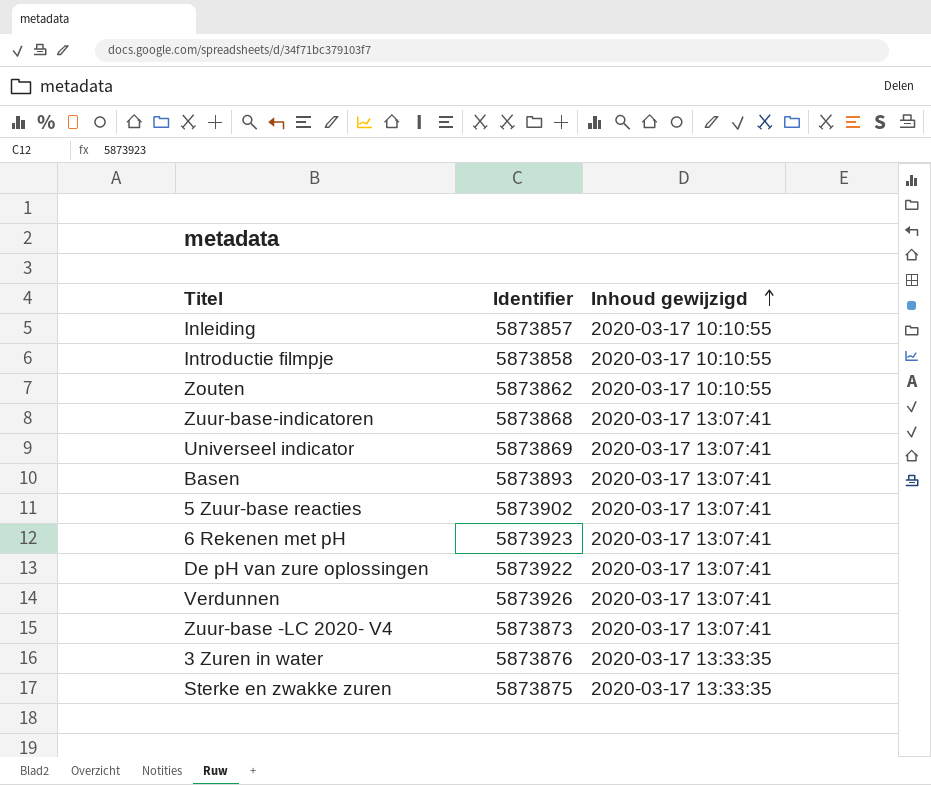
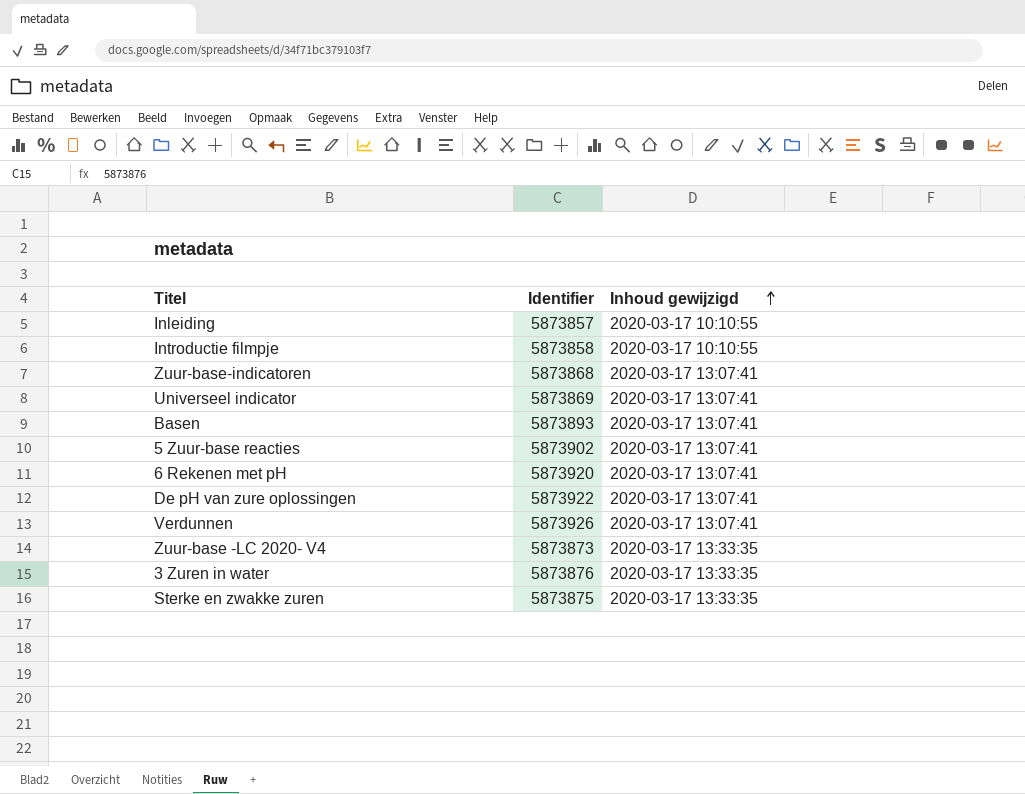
row Zouten: 5873862 | 2020-03-17 10:10:55 -> none
6 Rekenen met pH | Identifier: 5873923 -> 5873920
Zuur-base -LC 2020- V4 | Inhoud gewijzigd: 2020-03-17 13:07:41 -> 2020-03-17 13:33:35

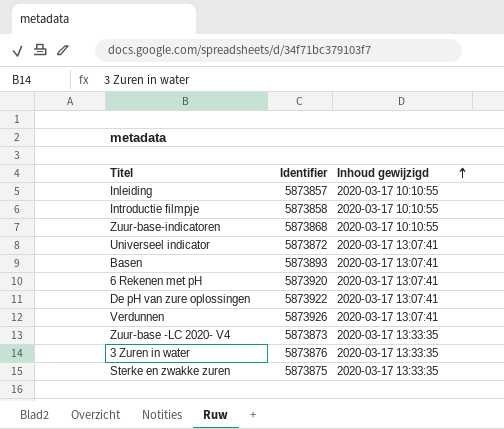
row 5 Zuur-base reacties: 5873902 | 2020-03-17 13:07:41 -> none
Zuur-base-indicatoren | Inhoud gewijzigd: 2020-03-17 13:07:41 -> 2020-03-17 10:10:55
Universeel indicator | Identifier: 5873869 -> 5873872

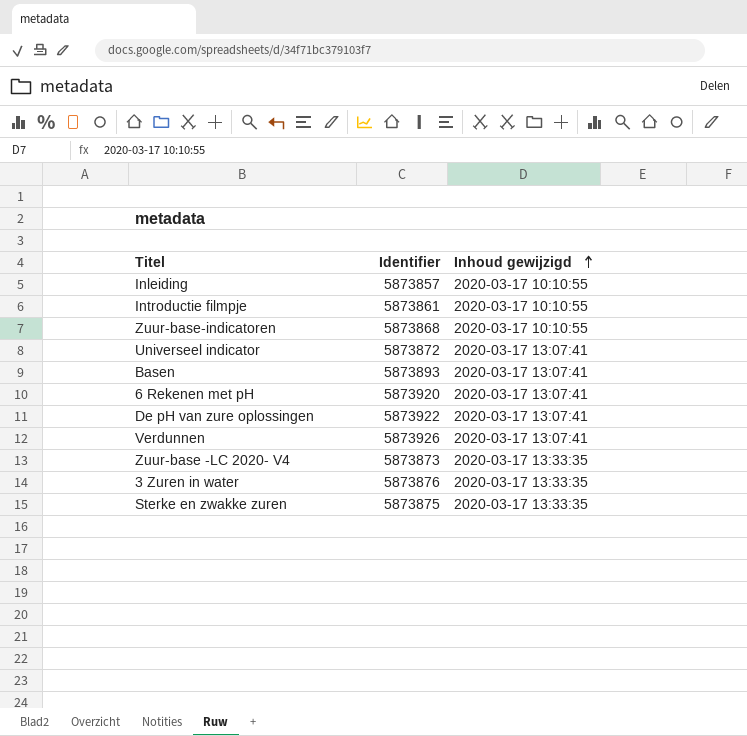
Introductie filmpje | Identifier: 5873858 -> 5873861

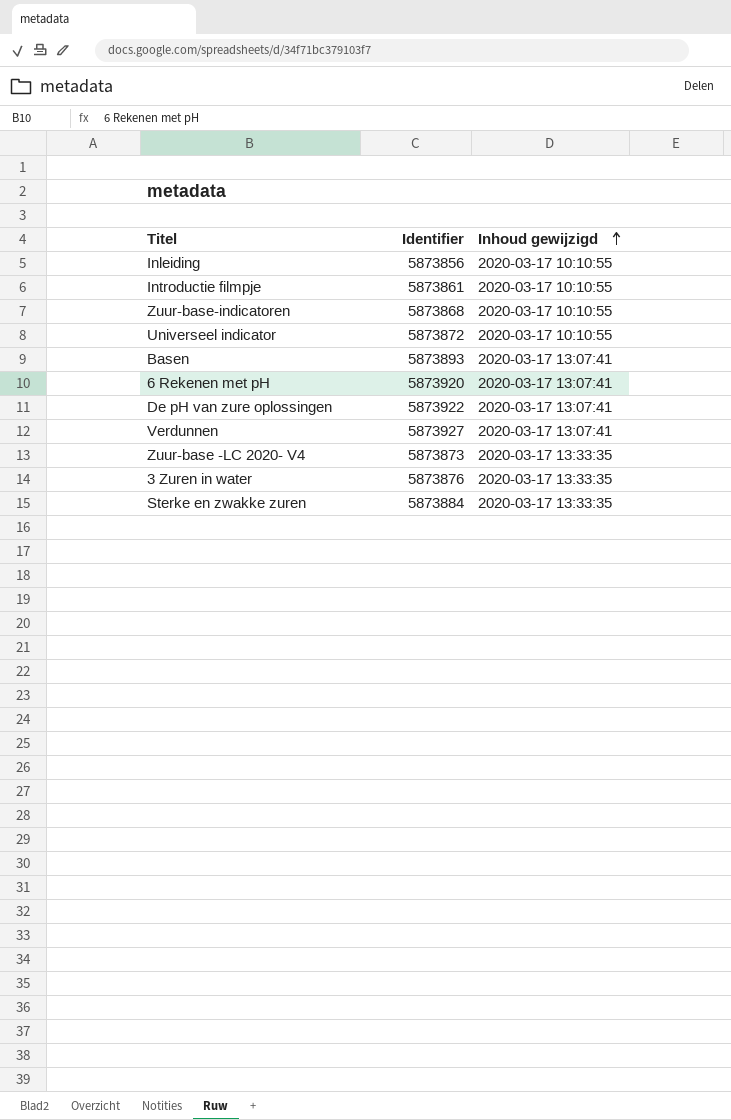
Inleiding | Identifier: 5873857 -> 5873856
Universeel indicator | Inhoud gewijzigd: 2020-03-17 13:07:41 -> 2020-03-17 10:10:55
Verdunnen | Identifier: 5873926 -> 5873927
Sterke en zwakke zuren | Identifier: 5873875 -> 5873884

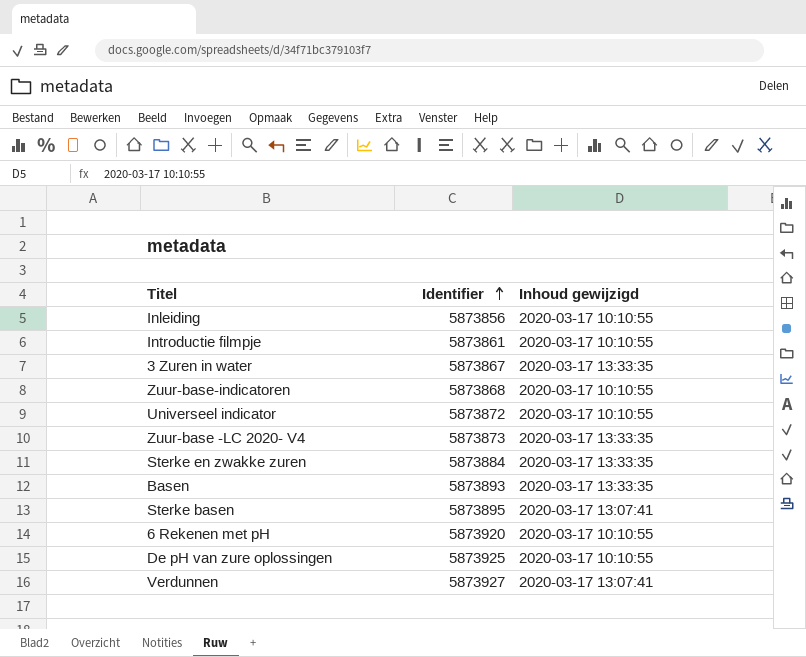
row order: Inhoud gewijzigd ascending -> Identifier ascending
3 Zuren in water | Identifier: 5873876 -> 5873867
Basen | Inhoud gewijzigd: 2020-03-17 13:07:41 -> 2020-03-17 13:33:35
row Sterke basen: none -> 5873895 | 2020-03-17 13:07:41
6 Rekenen met pH | Inhoud gewijzigd: 2020-03-17 13:07:41 -> 2020-03-17 10:10:55
De pH van zure oplossingen | Identifier: 5873922 -> 5873925
De pH van zure oplossingen | Inhoud gewijzigd: 2020-03-17 13:07:41 -> 2020-03-17 10:10:55

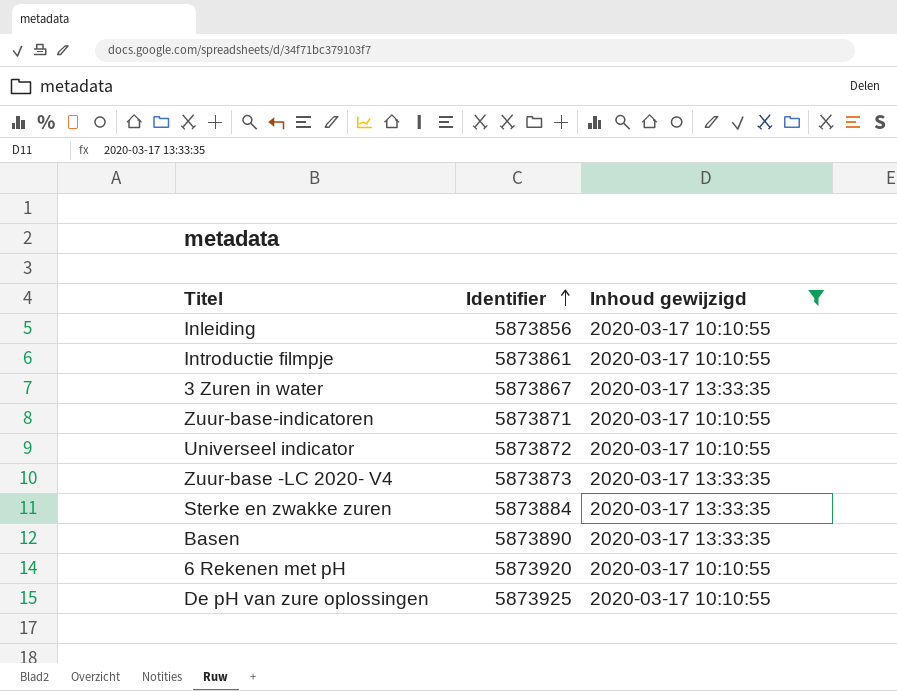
filter: none -> Inhoud gewijzigd != 2020-03-17 13:07:41
Zuur-base-indicatoren | Identifier: 5873868 -> 5873871
Basen | Identifier: 5873893 -> 5873890

